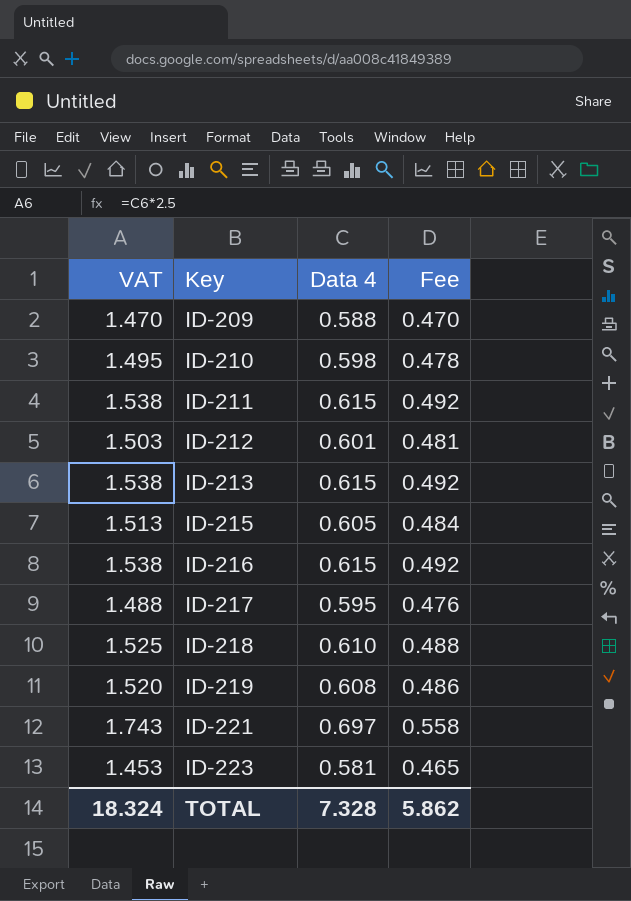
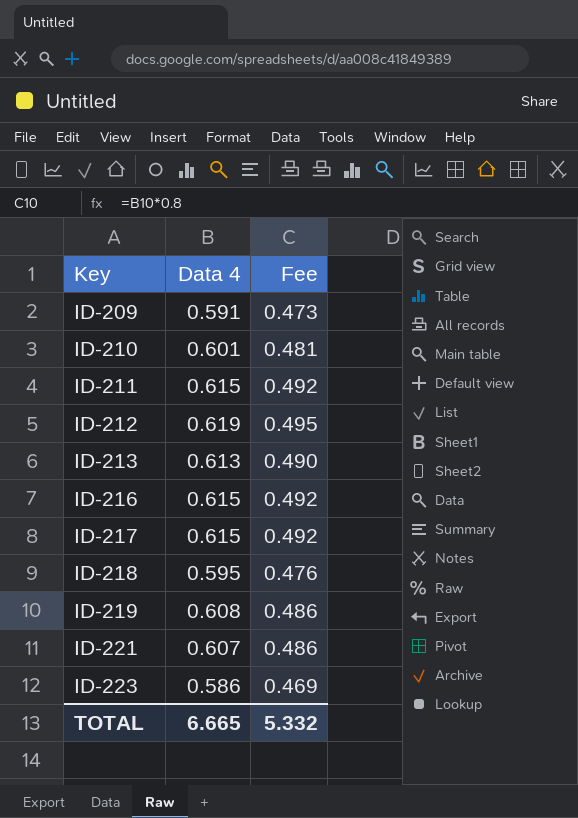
column VAT | formula: [Data 4] * 2.5 -> none
row ID-215: 1.513 | 0.605 | 0.484 -> none
ID-209 | Data 4: 0.588 -> 0.591
ID-209 | Fee: 0.470 -> 0.473
ID-210 | Data 4: 0.598 -> 0.601
ID-210 | Fee: 0.478 -> 0.481
ID-212 | Data 4: 0.601 -> 0.619
ID-212 | Fee: 0.481 -> 0.495
ID-213 | Data 4: 0.615 -> 0.613
ID-213 | Fee: 0.492 -> 0.490
ID-217 | Data 4: 0.595 -> 0.615
ID-217 | Fee: 0.476 -> 0.492
ID-218 | Data 4: 0.610 -> 0.595
ID-218 | Fee: 0.488 -> 0.476
ID-221 | Data 4: 0.697 -> 0.607
ID-221 | Fee: 0.558 -> 0.486
ID-223 | Data 4: 0.581 -> 0.586
ID-223 | Fee: 0.465 -> 0.469
TOTAL | Data 4: 7.328 -> 6.665
TOTAL | Fee: 5.862 -> 5.332

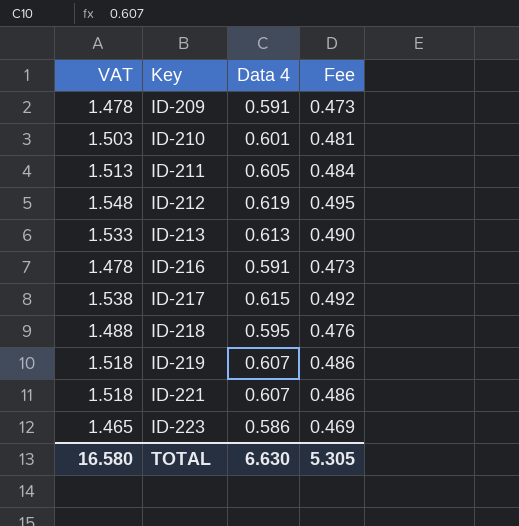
column VAT | formula: none -> [Data 4] * 2.5
ID-211 | Data 4: 0.615 -> 0.605
ID-211 | Fee: 0.492 -> 0.484
ID-216 | Data 4: 0.615 -> 0.591
ID-216 | Fee: 0.492 -> 0.473
ID-219 | Data 4: 0.608 -> 0.607
TOTAL | Data 4: 6.665 -> 6.630
TOTAL | Fee: 5.332 -> 5.305

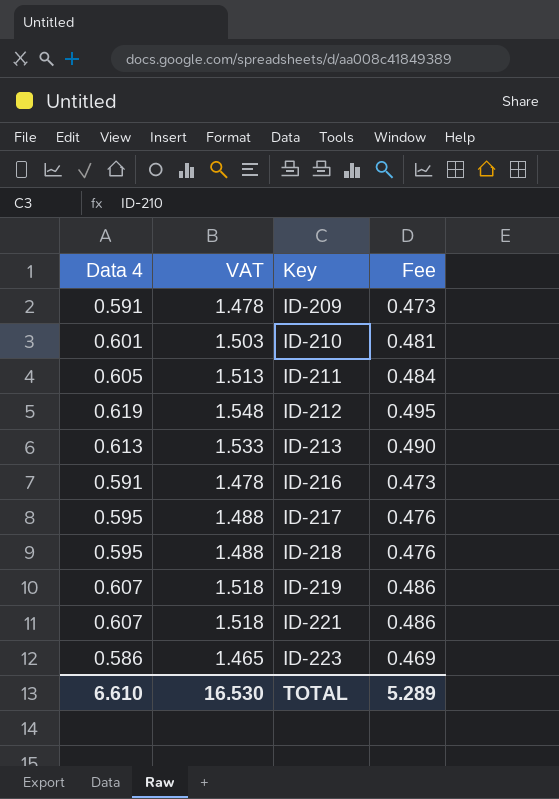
column Data 4 | position: 3 -> 1
ID-217 | Data 4: 0.615 -> 0.595
ID-217 | VAT: 1.538 -> 1.488
ID-217 | Fee: 0.492 -> 0.476
TOTAL | Data 4: 6.630 -> 6.610
TOTAL | VAT: 16.580 -> 16.530
TOTAL | Fee: 5.305 -> 5.289

